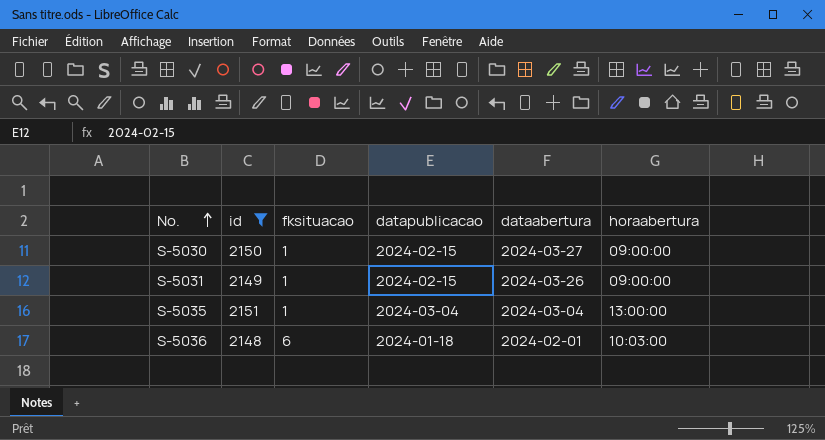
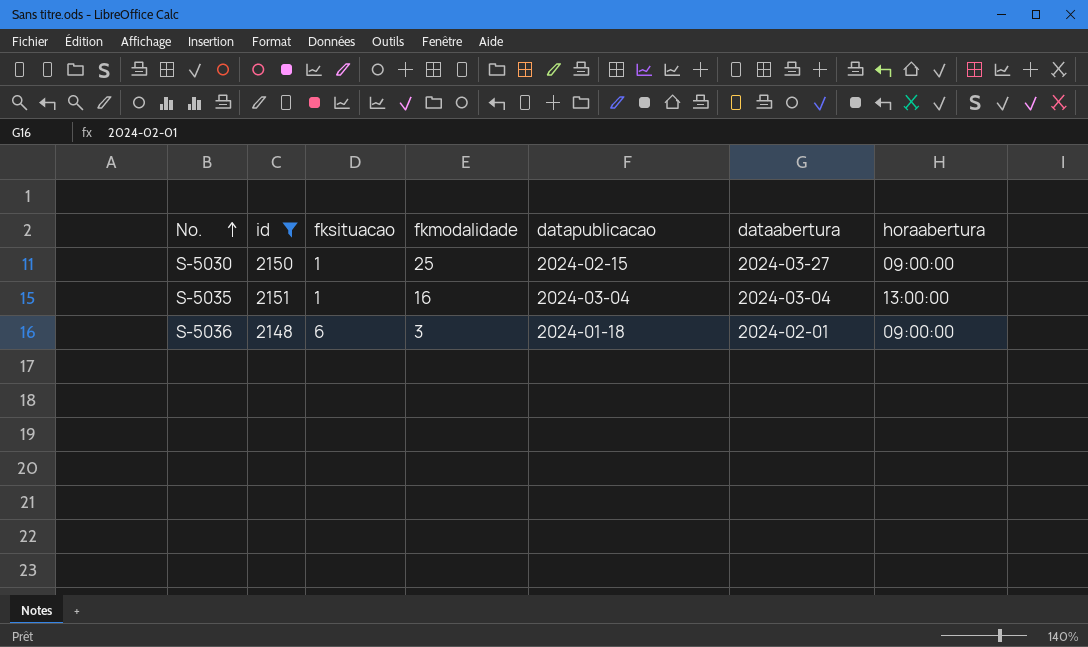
column fkmodalidade | position: none -> 4
row S-5031: 2149 | 1 | 2024-02-15 | 2024-03-26 | 09:00:00 -> none
S-5036 | horaabertura: 10:03:00 -> 09:00:00

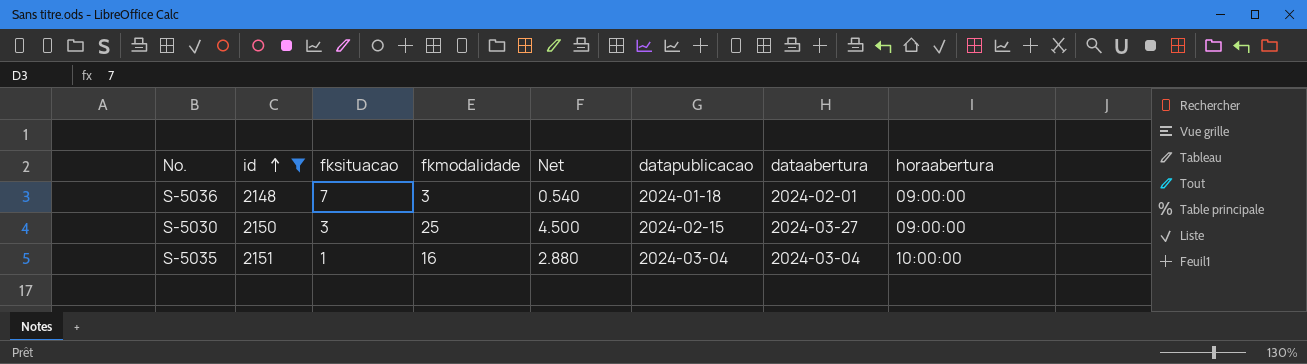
row order: No. ascending -> id ascending
column Net | formula: none -> [fkmodalidade] * 0.18
S-5036 | fksituacao: 6 -> 7
S-5030 | fksituacao: 1 -> 3
S-5035 | horaabertura: 13:00:00 -> 10:00:00

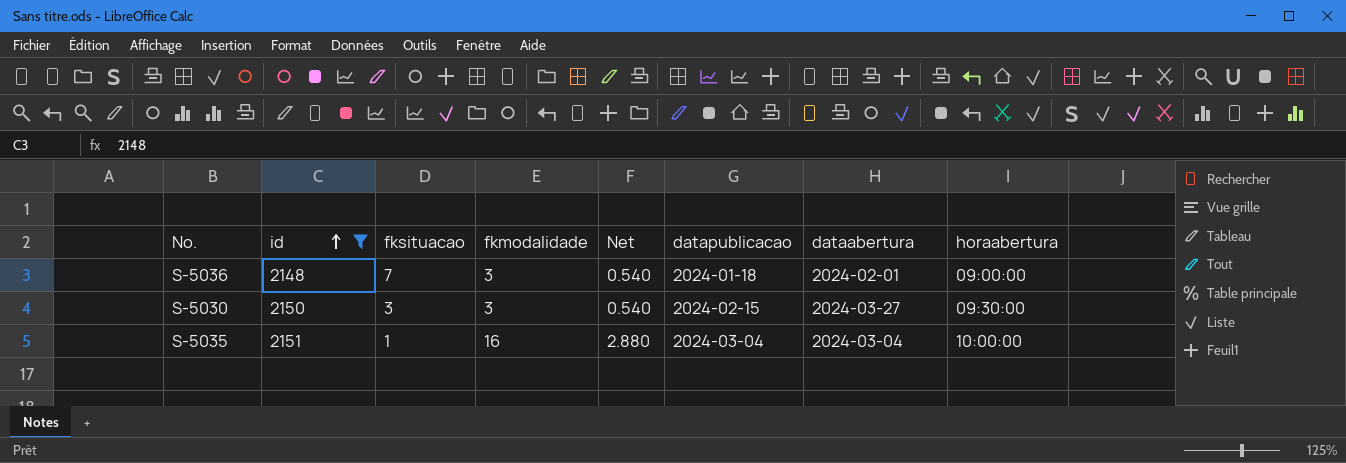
S-5030 | fkmodalidade: 25 -> 3
S-5030 | Net: 4.500 -> 0.540
S-5030 | horaabertura: 09:00:00 -> 09:30:00

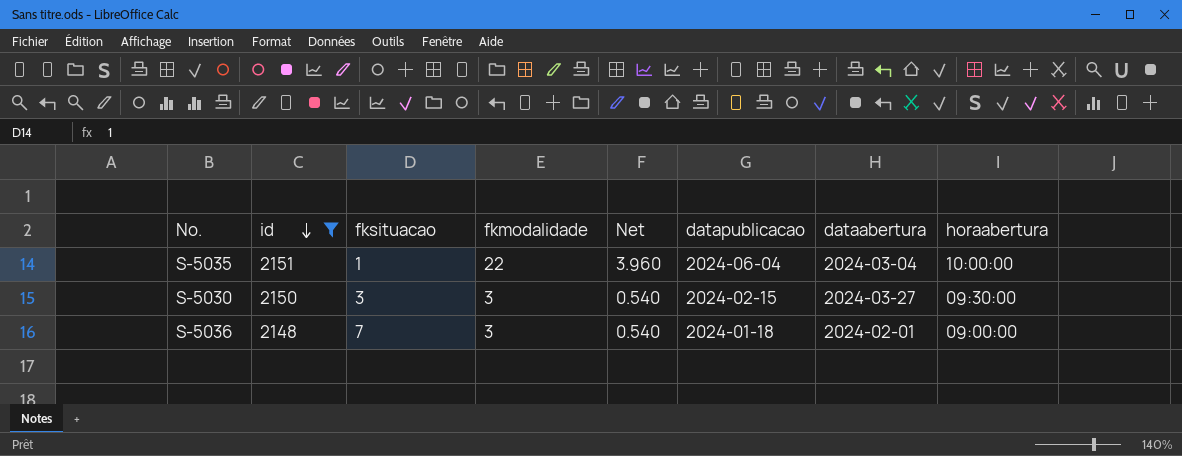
row order: id ascending -> id descending
S-5035 | fkmodalidade: 16 -> 22
S-5035 | Net: 2.880 -> 3.960
S-5035 | datapublicacao: 2024-03-04 -> 2024-06-04

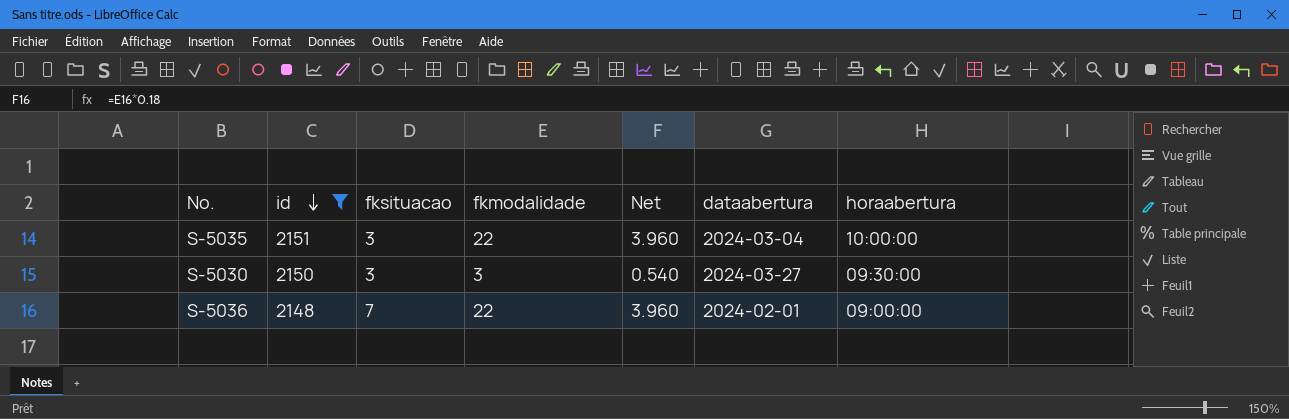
column datapublicacao | position: 6 -> none
S-5035 | fksituacao: 1 -> 3
S-5036 | fkmodalidade: 3 -> 22
S-5036 | Net: 0.540 -> 3.960

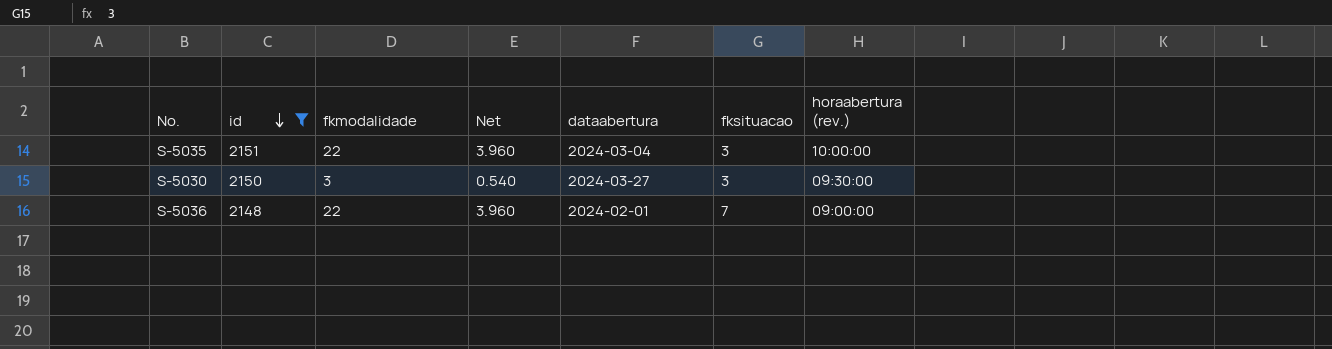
column fksituacao | position: 3 -> 6
column name: horaabertura -> horaabertura (rev.)

